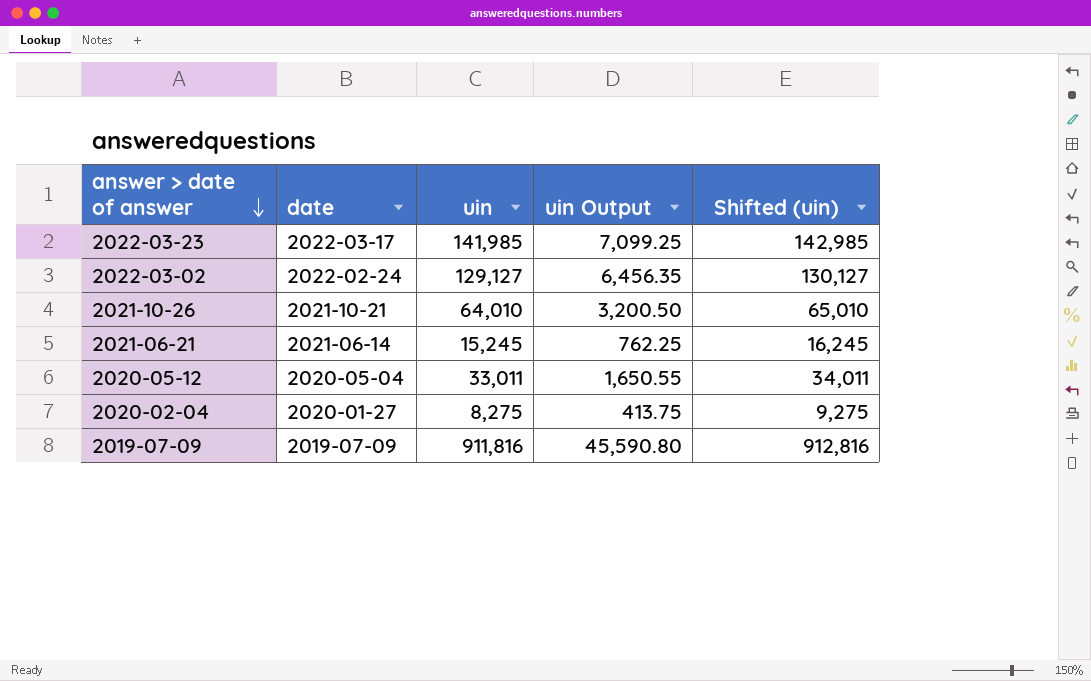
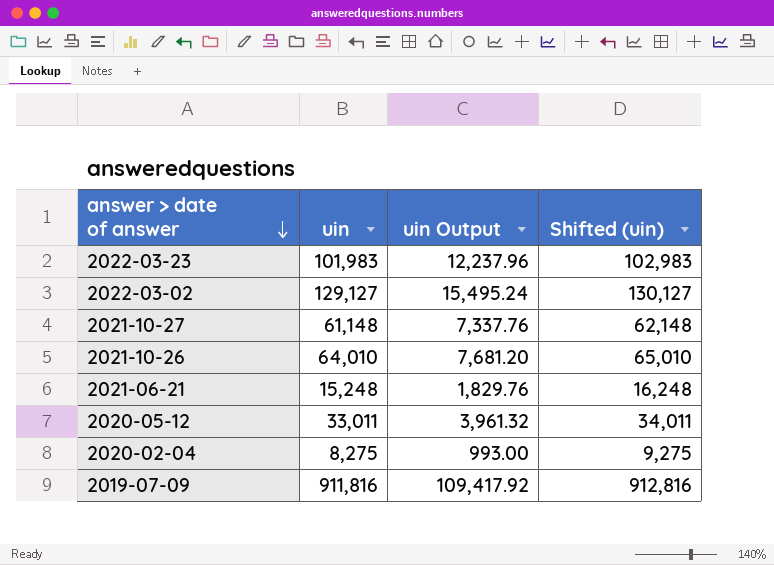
column date | position: 2 -> none
column uin Output | formula: [uin] * 0.05 -> [uin] * 0.12
2022-03-23 | uin: 141,985 -> 101,983
2022-03-23 | Shifted (uin): 142,985 -> 102,983
row 2021-10-27: none -> 61,148 | 7,337.76 | 62,148
2021-06-21 | uin: 15,245 -> 15,248
2021-06-21 | Shifted (uin): 16,245 -> 16,248

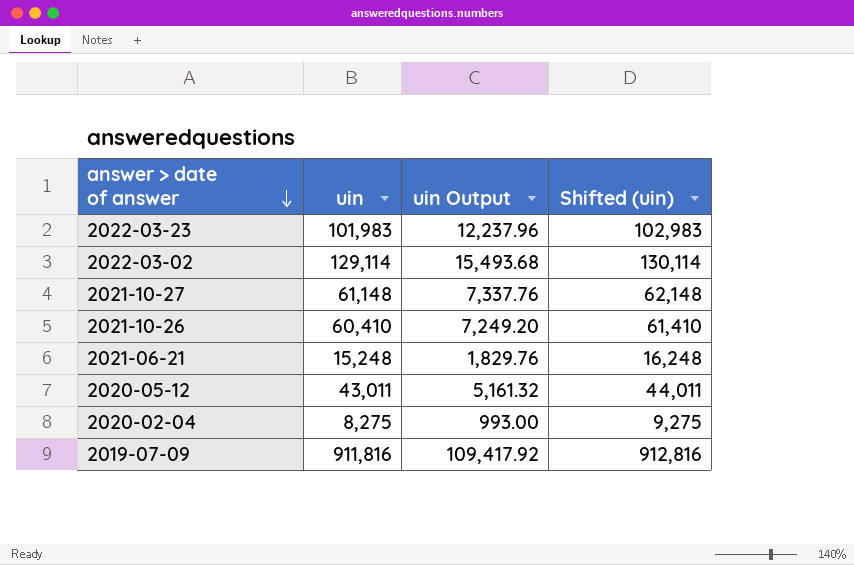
2022-03-02 | uin: 129,127 -> 129,114
2022-03-02 | uin Output: 15,495.24 -> 15,493.68
2022-03-02 | Shifted (uin): 130,127 -> 130,114
2021-10-26 | uin: 64,010 -> 60,410
2021-10-26 | uin Output: 7,681.20 -> 7,249.20
2021-10-26 | Shifted (uin): 65,010 -> 61,410
2020-05-12 | uin: 33,011 -> 43,011
2020-05-12 | uin Output: 3,961.32 -> 5,161.32
2020-05-12 | Shifted (uin): 34,011 -> 44,011

